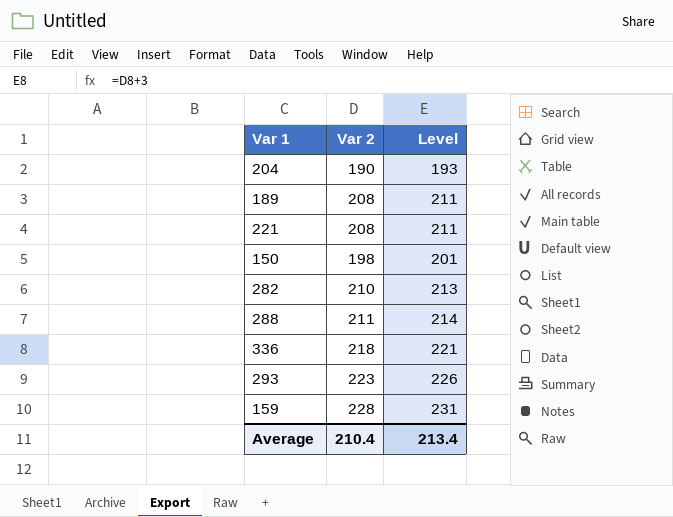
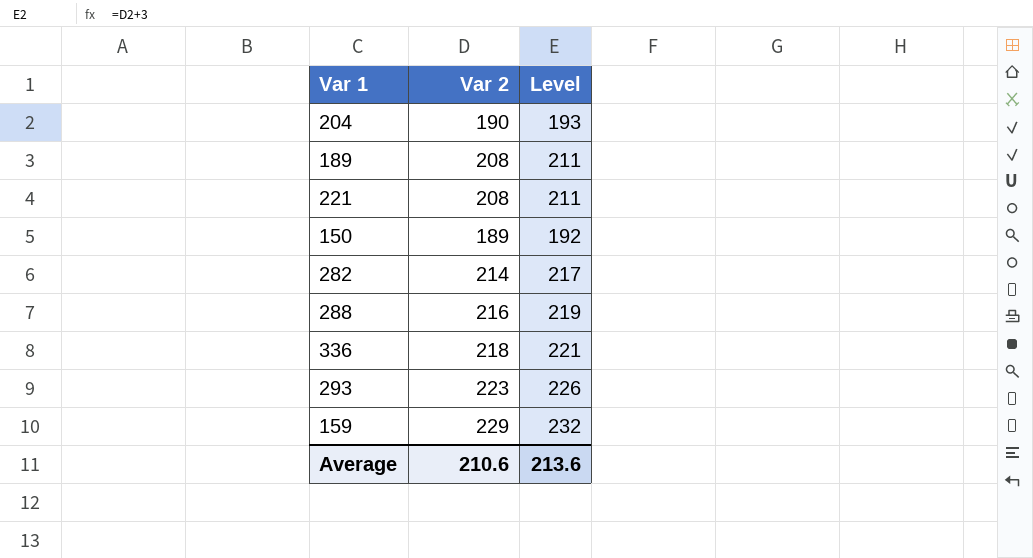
150 | Var 2: 198 -> 189
150 | Level: 201 -> 192
282 | Var 2: 210 -> 214
282 | Level: 213 -> 217
288 | Var 2: 211 -> 216
288 | Level: 214 -> 219
159 | Var 2: 228 -> 229
159 | Level: 231 -> 232
Average | Var 2: 210.4 -> 210.6
Average | Level: 213.4 -> 213.6

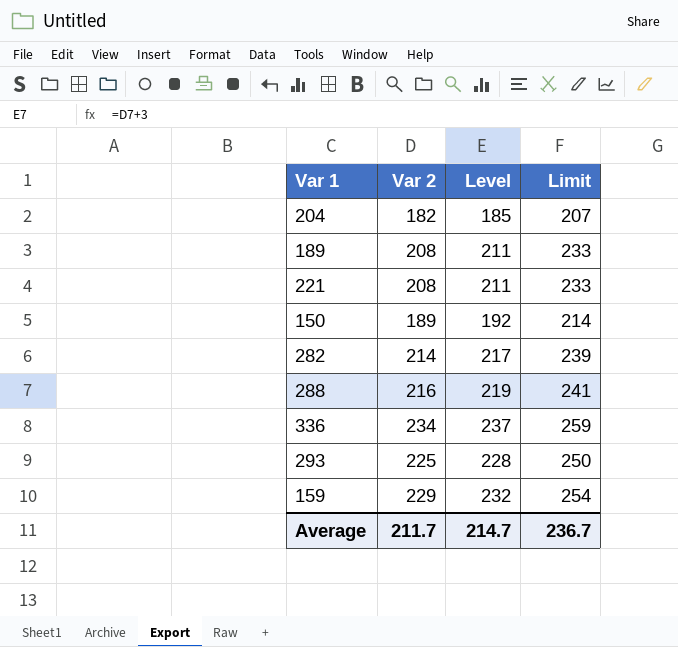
column Limit | formula: none -> [Var 2] + 25
204 | Var 2: 190 -> 182
204 | Level: 193 -> 185
336 | Var 2: 218 -> 234
336 | Level: 221 -> 237
293 | Var 2: 223 -> 225
293 | Level: 226 -> 228
Average | Var 2: 210.6 -> 211.7
Average | Level: 213.6 -> 214.7

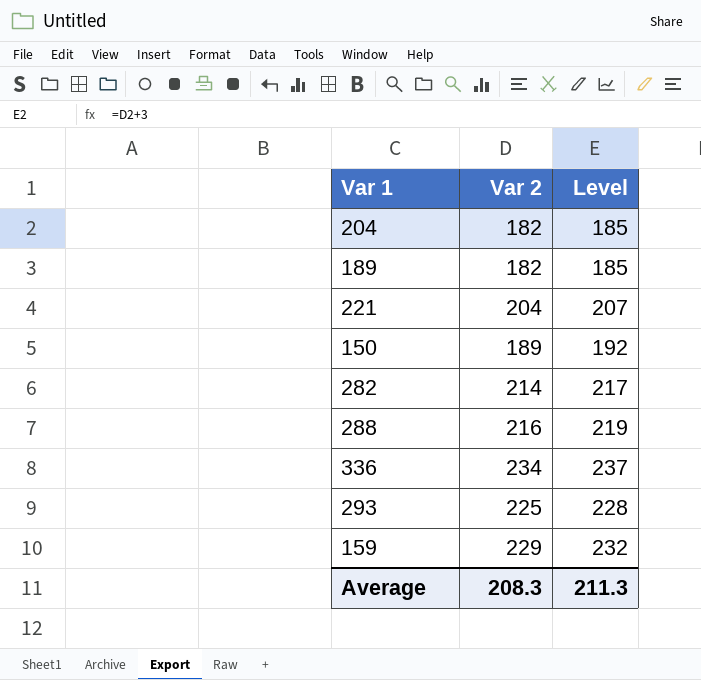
column Limit | formula: [Var 2] + 25 -> none
189 | Var 2: 208 -> 182
189 | Level: 211 -> 185
221 | Var 2: 208 -> 204
221 | Level: 211 -> 207
Average | Var 2: 211.7 -> 208.3
Average | Level: 214.7 -> 211.3

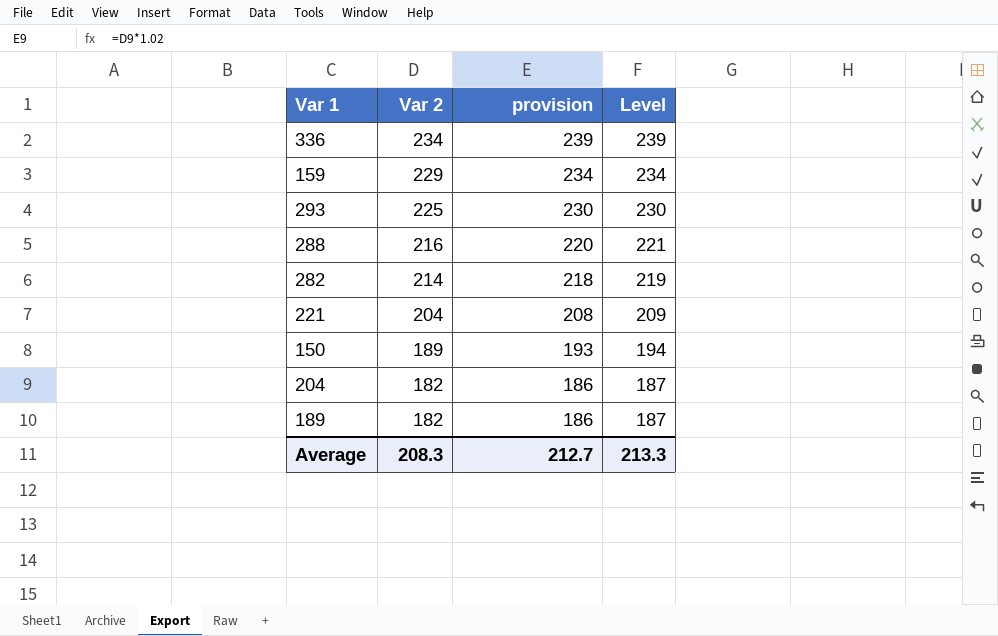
row order: none -> Var 2 descending
column provision | formula: none -> [Var 2] * 1.02
column Level | formula: [Var 2] + 3 -> [Var 2] + 5
Average | Level: 211.3 -> 213.3

